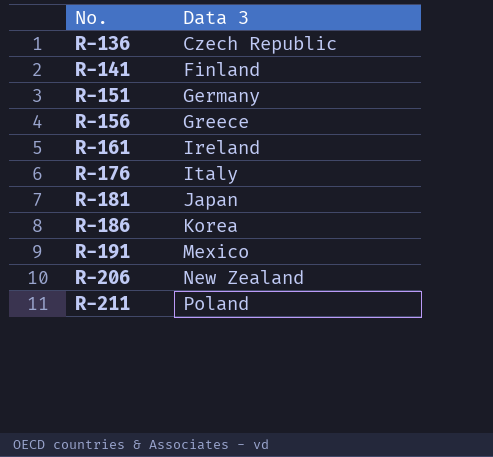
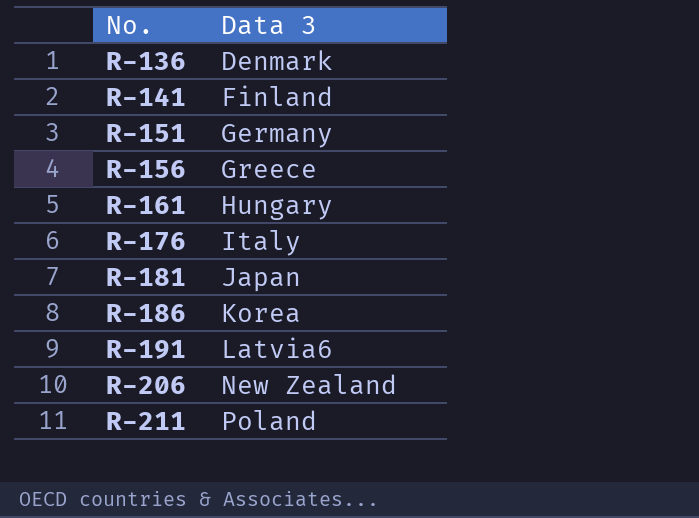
R-136 | Data 3: Czech Republic -> Denmark
R-161 | Data 3: Ireland -> Hungary
R-191 | Data 3: Mexico -> Latvia6

